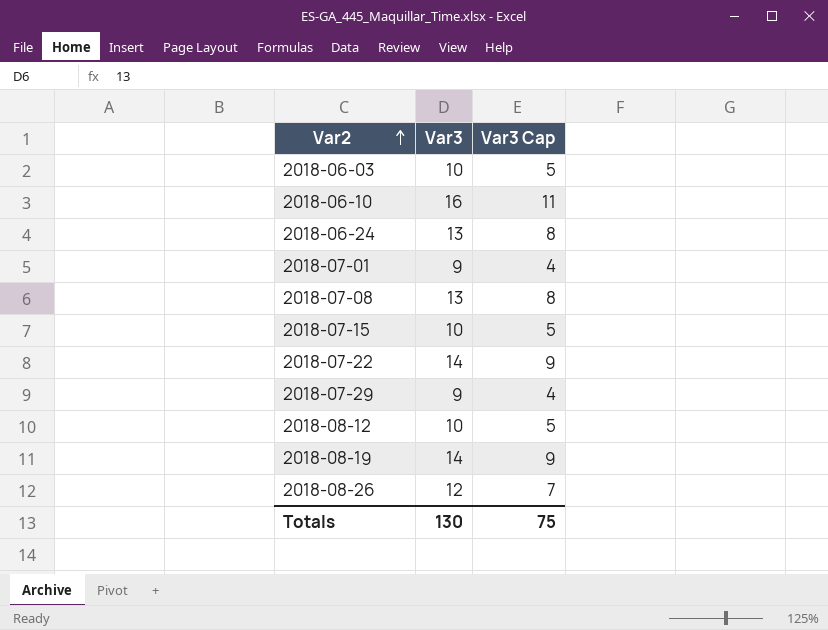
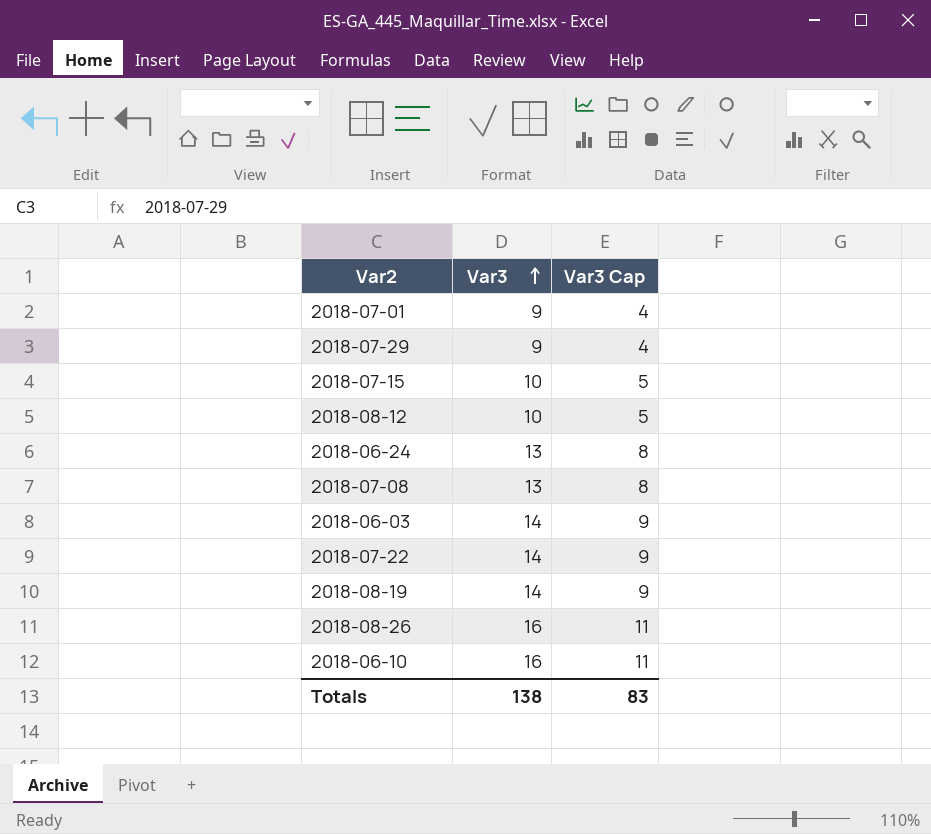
row order: Var2 ascending -> Var3 ascending
2018-06-03 | Var3: 10 -> 14
2018-06-03 | Var3 Cap: 5 -> 9
2018-08-26 | Var3: 12 -> 16
2018-08-26 | Var3 Cap: 7 -> 11
Totals | Var3: 130 -> 138
Totals | Var3 Cap: 75 -> 83

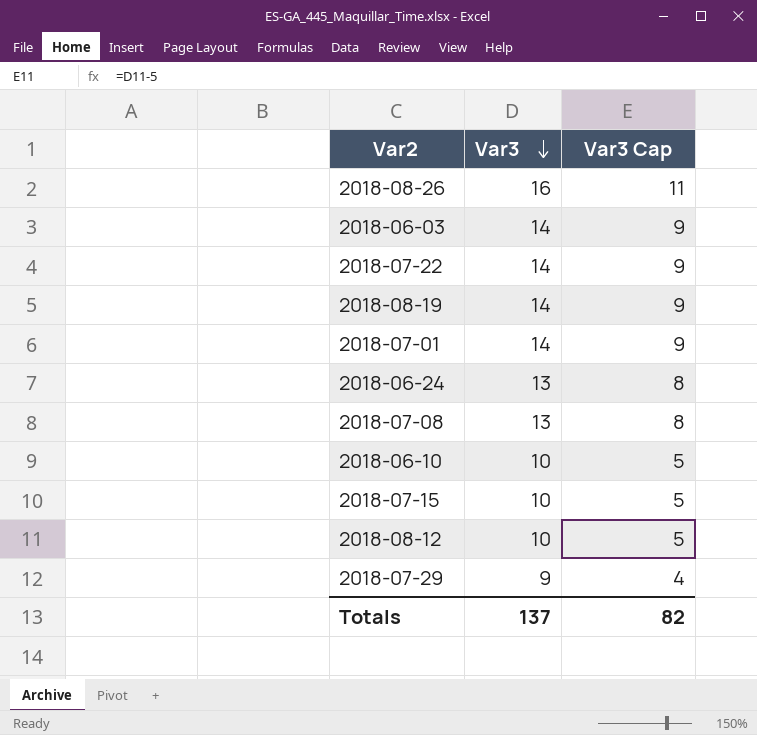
row order: Var3 ascending -> Var3 descending
2018-07-01 | Var3: 9 -> 14
2018-07-01 | Var3 Cap: 4 -> 9
2018-06-10 | Var3: 16 -> 10
2018-06-10 | Var3 Cap: 11 -> 5
Totals | Var3: 138 -> 137
Totals | Var3 Cap: 83 -> 82

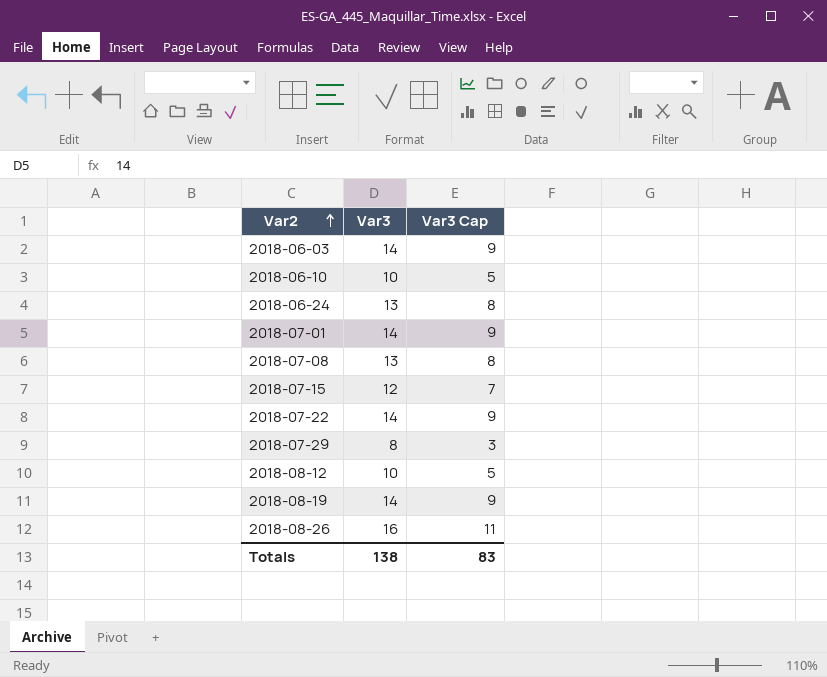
row order: Var3 descending -> Var2 ascending
2018-07-15 | Var3: 10 -> 12
2018-07-15 | Var3 Cap: 5 -> 7
2018-07-29 | Var3: 9 -> 8
2018-07-29 | Var3 Cap: 4 -> 3
Totals | Var3: 137 -> 138
Totals | Var3 Cap: 82 -> 83

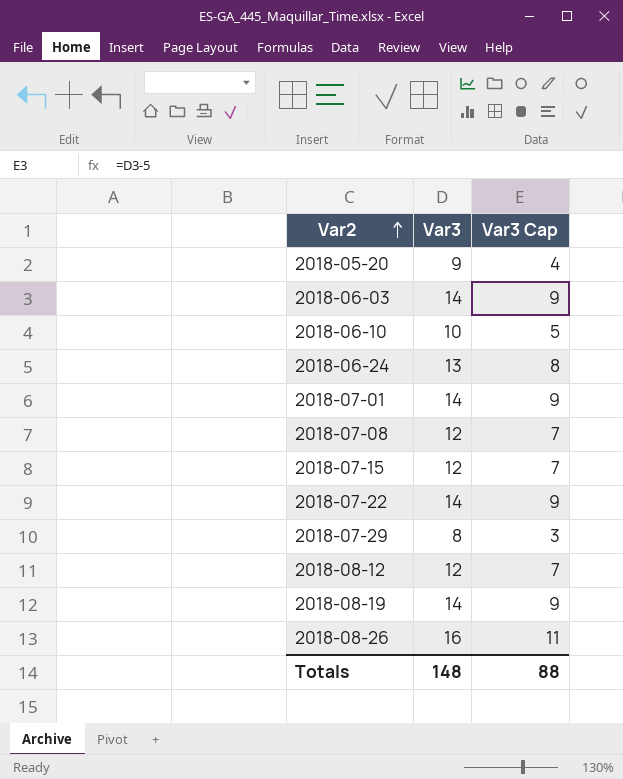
row 2018-05-20: none -> 9 | 4
2018-07-08 | Var3: 13 -> 12
2018-07-08 | Var3 Cap: 8 -> 7
2018-08-12 | Var3: 10 -> 12
2018-08-12 | Var3 Cap: 5 -> 7
Totals | Var3: 138 -> 148
Totals | Var3 Cap: 83 -> 88

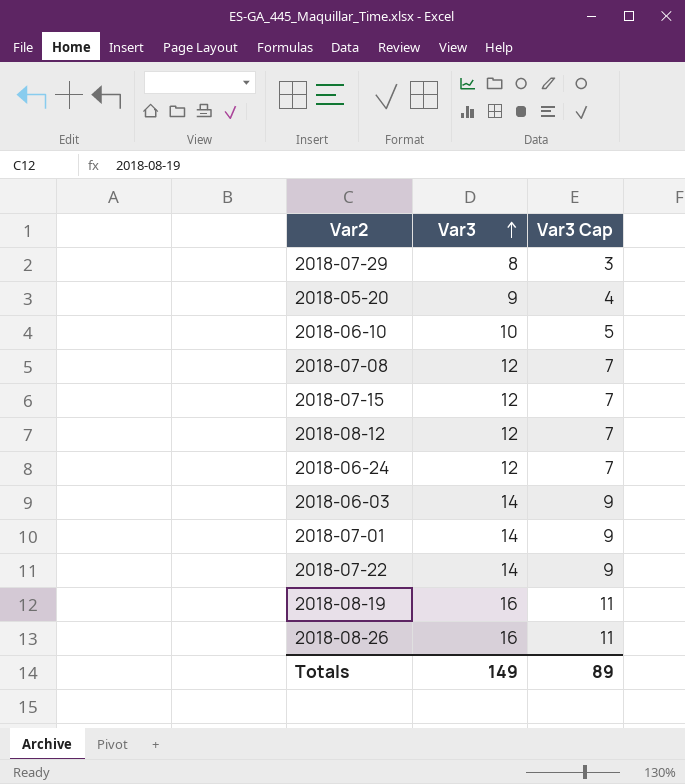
row order: Var2 ascending -> Var3 ascending
2018-06-24 | Var3: 13 -> 12
2018-06-24 | Var3 Cap: 8 -> 7
2018-08-19 | Var3: 14 -> 16
2018-08-19 | Var3 Cap: 9 -> 11
Totals | Var3: 148 -> 149
Totals | Var3 Cap: 88 -> 89

